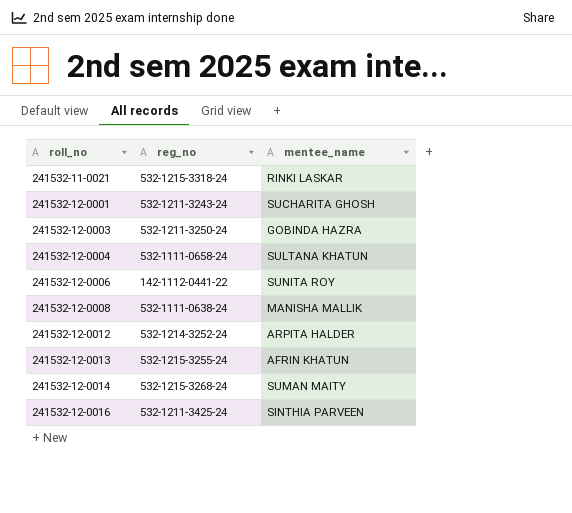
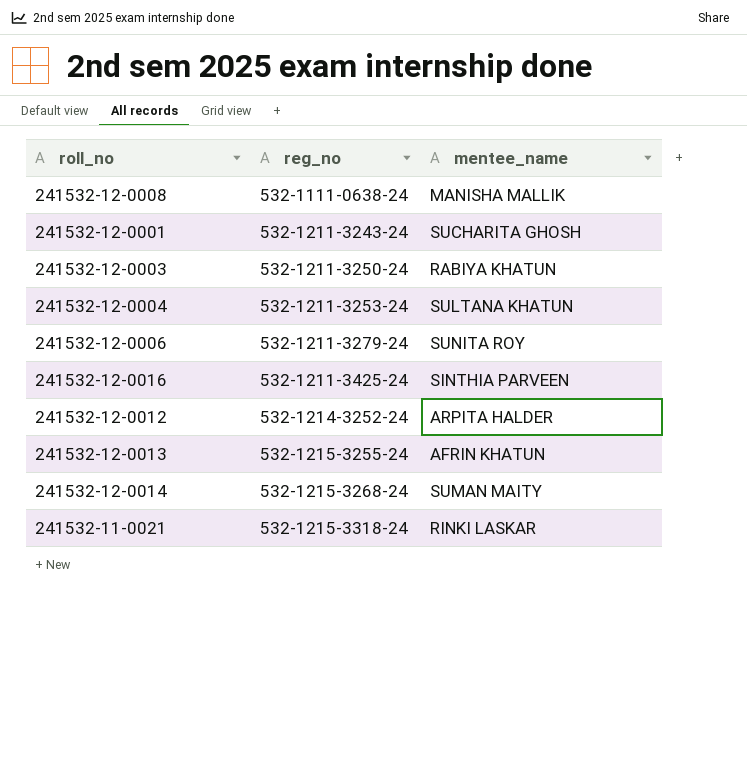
row order: roll_no ascending -> reg_no ascending
241532-12-0003 | mentee_name: GOBINDA HAZRA -> RABIYA KHATUN
241532-12-0004 | reg_no: 532-1111-0658-24 -> 532-1211-3253-24
241532-12-0006 | reg_no: 142-1112-0441-22 -> 532-1211-3279-24

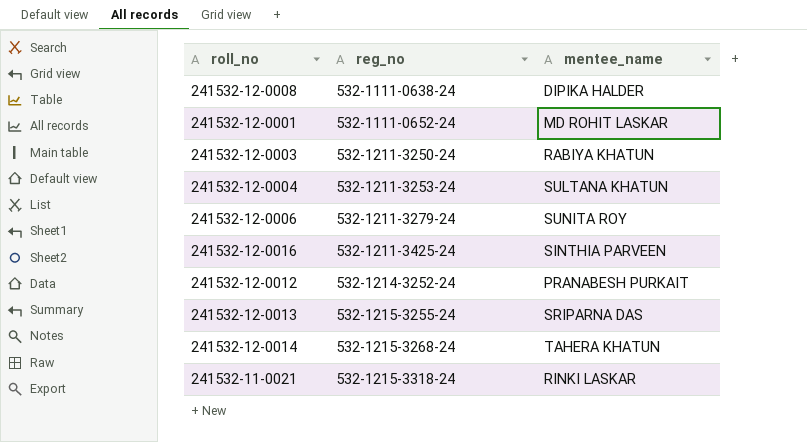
241532-12-0008 | mentee_name: MANISHA MALLIK -> DIPIKA HALDER
241532-12-0001 | reg_no: 532-1211-3243-24 -> 532-1111-0652-24
241532-12-0001 | mentee_name: SUCHARITA GHOSH -> MD ROHIT LASKAR
241532-12-0012 | mentee_name: ARPITA HALDER -> PRANABESH PURKAIT
241532-12-0013 | mentee_name: AFRIN KHATUN -> SRIPARNA DAS
241532-12-0014 | mentee_name: SUMAN MAITY -> TAHERA KHATUN

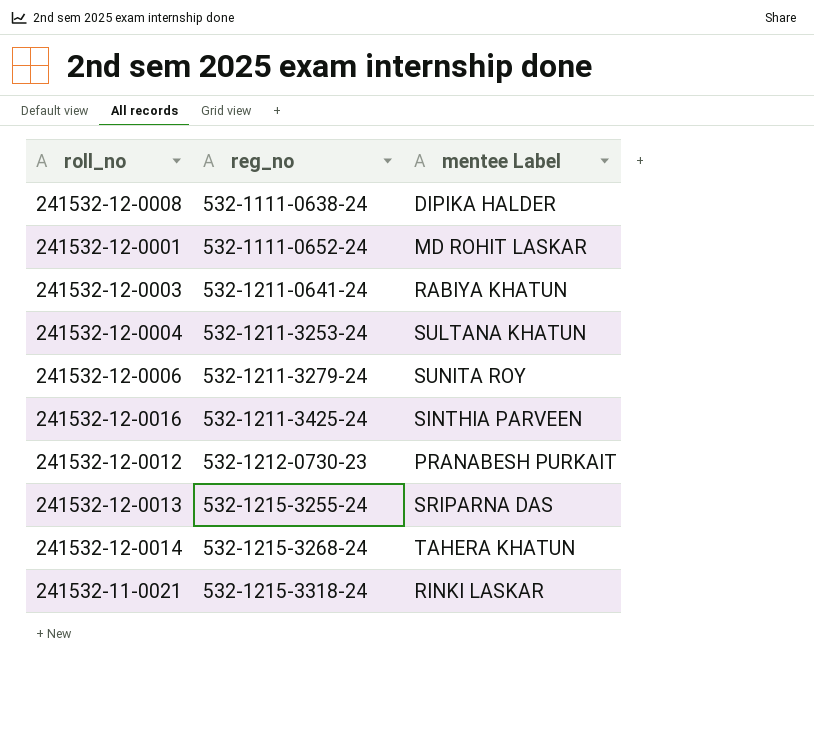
column name: mentee_name -> mentee Label
241532-12-0003 | reg_no: 532-1211-3250-24 -> 532-1211-0641-24
241532-12-0012 | reg_no: 532-1214-3252-24 -> 532-1212-0730-23

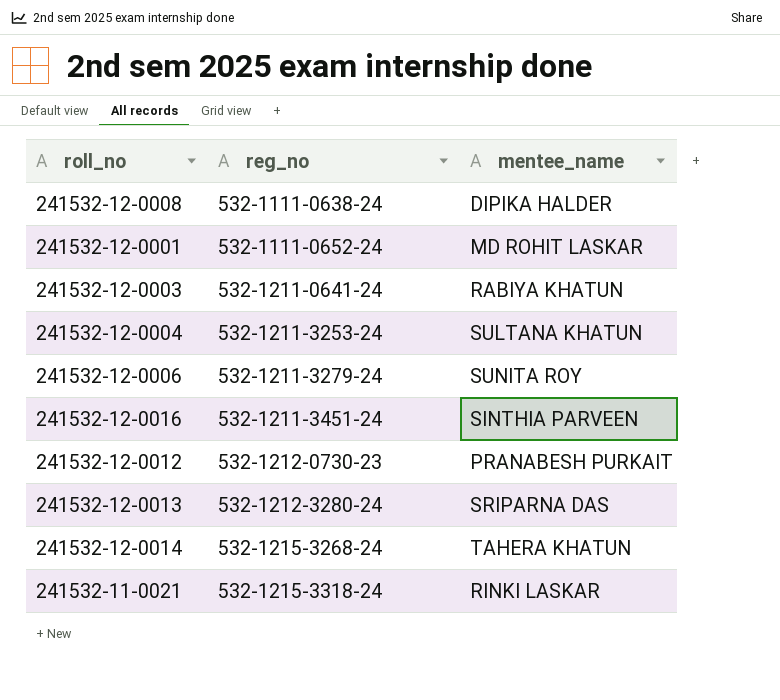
column name: mentee Label -> mentee_name
241532-12-0016 | reg_no: 532-1211-3425-24 -> 532-1211-3451-24
241532-12-0013 | reg_no: 532-1215-3255-24 -> 532-1212-3280-24

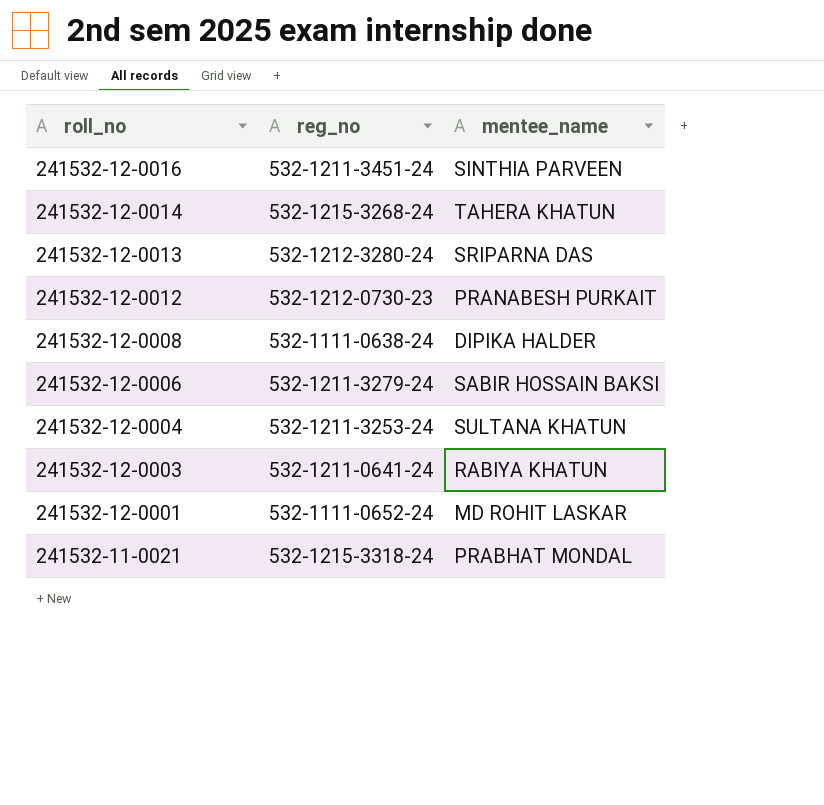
row order: reg_no ascending -> roll_no descending
241532-12-0006 | mentee_name: SUNITA ROY -> SABIR HOSSAIN BAKSI
241532-11-0021 | mentee_name: RINKI LASKAR -> PRABHAT MONDAL

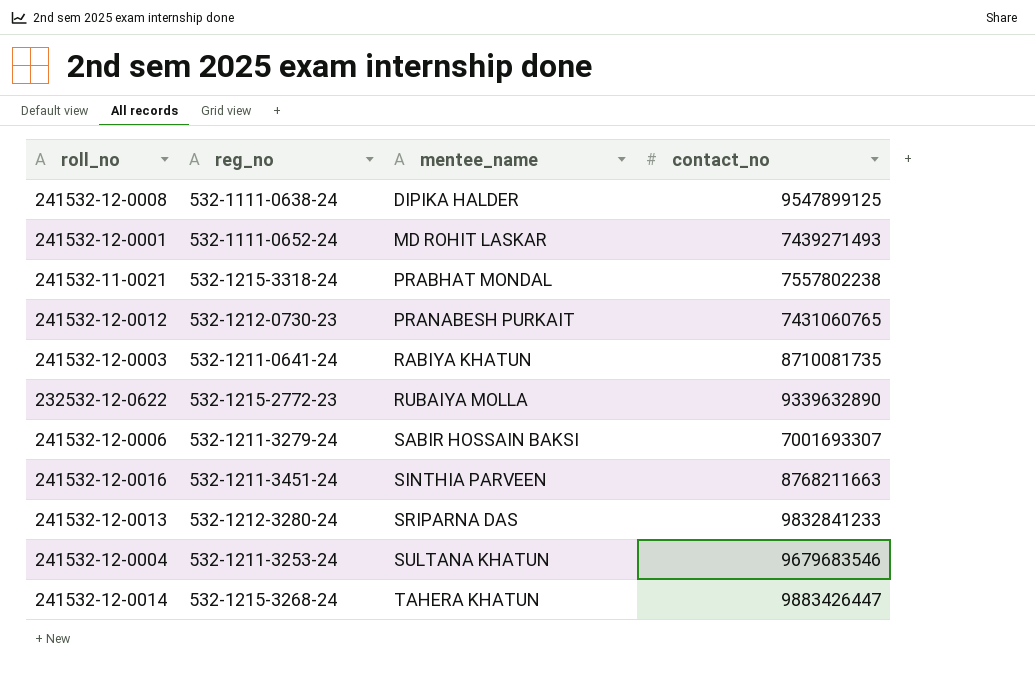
row order: roll_no descending -> mentee_name ascending
column contact_no | position: none -> 4
row 232532-12-0622: none -> 532-1215-2772-23 | RUBAIYA MOLLA | 9339632890

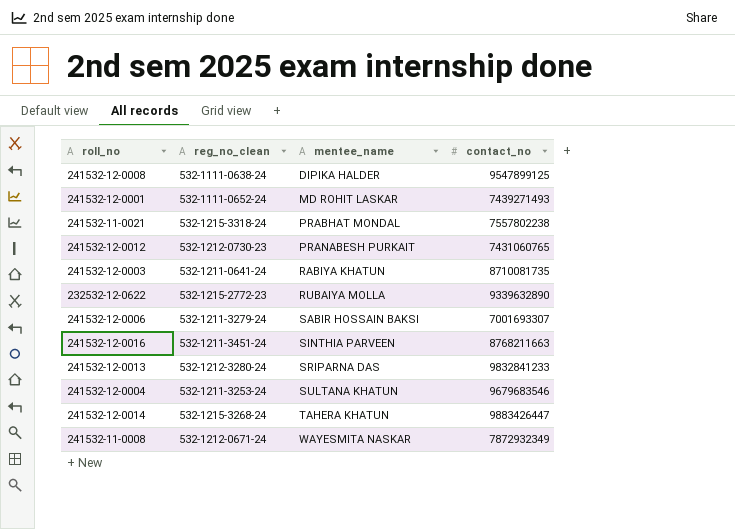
column name: reg_no -> reg_no_clean
row 241532-11-0008: none -> 532-1212-0671-24 | WAYESMITA NASKAR | 7872932349

